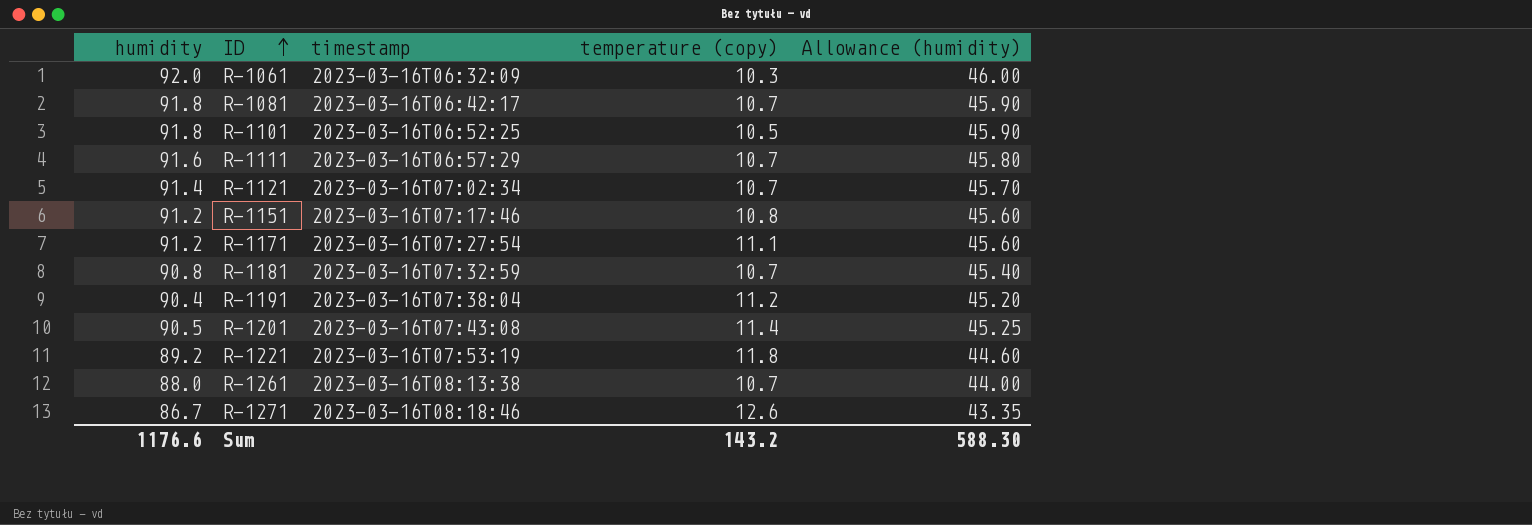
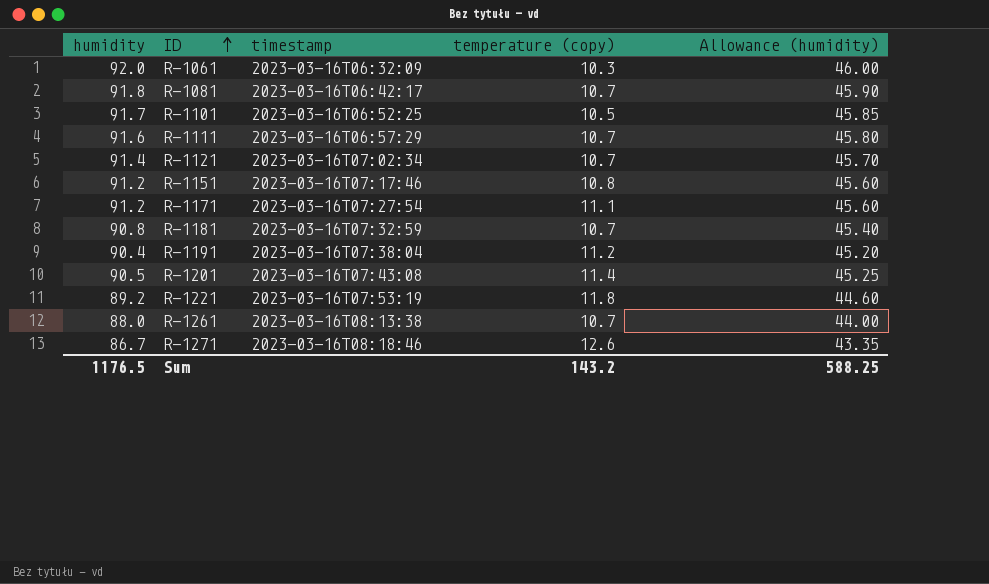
R-1101 | humidity: 91.8 -> 91.7
R-1101 | Allowance (humidity): 45.90 -> 45.85
Sum | humidity: 1176.6 -> 1176.5
Sum | Allowance (humidity): 588.30 -> 588.25

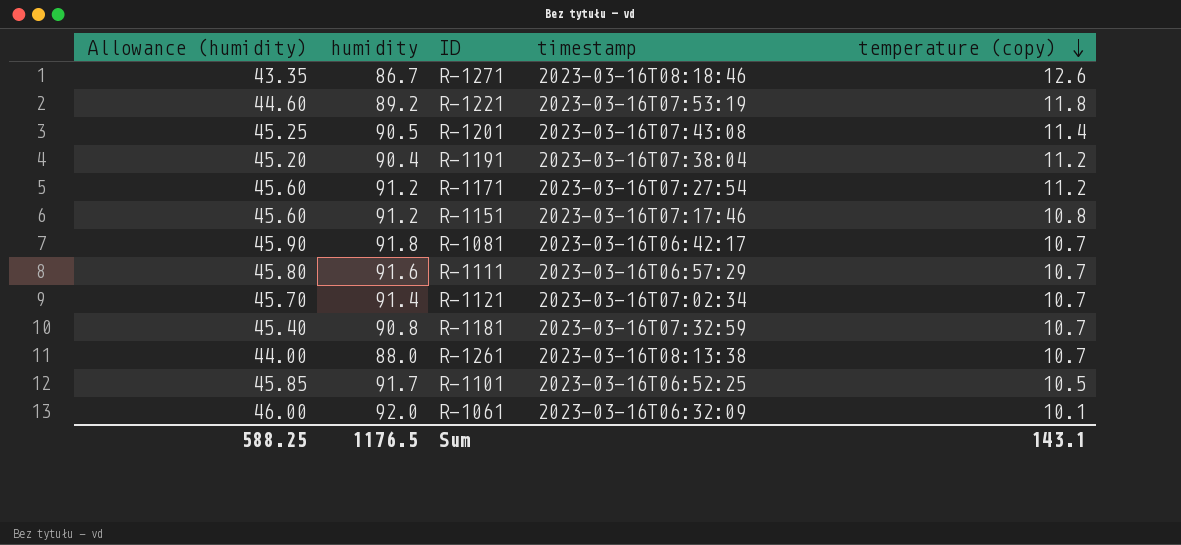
row order: ID ascending -> temperature (copy) descending
column Allowance (humidity) | position: 5 -> 1
R-1171 | temperature (copy): 11.1 -> 11.2
R-1061 | temperature (copy): 10.3 -> 10.1
Sum | temperature (copy): 143.2 -> 143.1

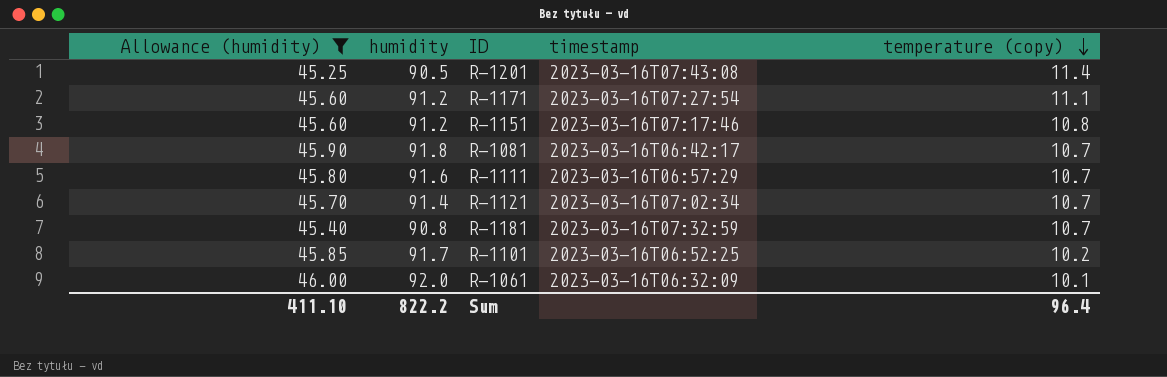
filter: none -> Allowance (humidity) >= 45.25
R-1171 | temperature (copy): 11.2 -> 11.1
R-1101 | temperature (copy): 10.5 -> 10.2
Sum | Allowance (humidity): 588.25 -> 411.10
Sum | humidity: 1176.5 -> 822.2
Sum | temperature (copy): 143.1 -> 96.4

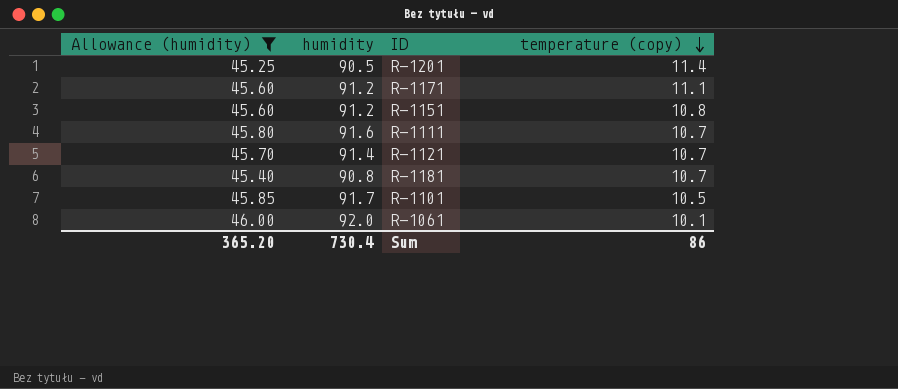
column timestamp | position: 4 -> none
row R-1081: 45.90 | 91.8 | 2023-03-16T06:42:17 | 10.7 -> none
R-1101 | temperature (copy): 10.2 -> 10.5
Sum | Allowance (humidity): 411.10 -> 365.20
Sum | humidity: 822.2 -> 730.4
Sum | temperature (copy): 96.4 -> 86

